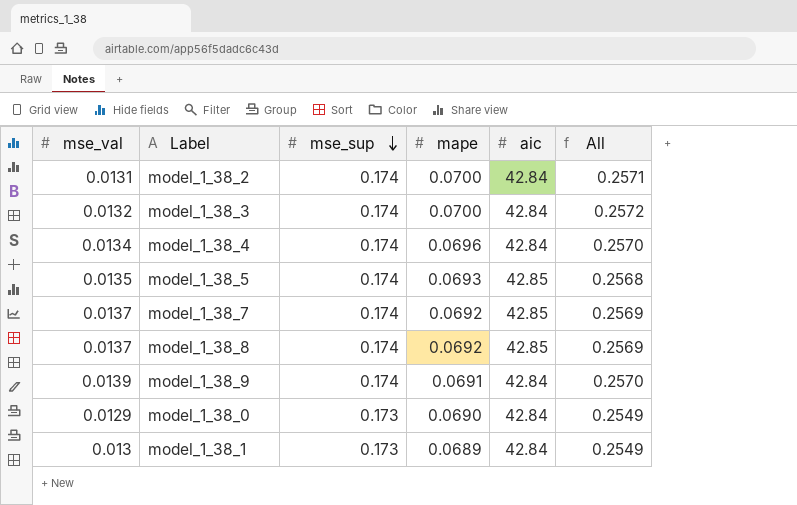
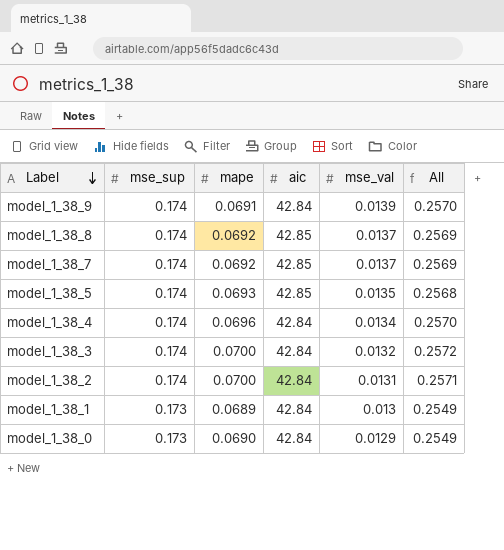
row order: mse_sup descending -> Label descending
column mse_val | position: 1 -> 5

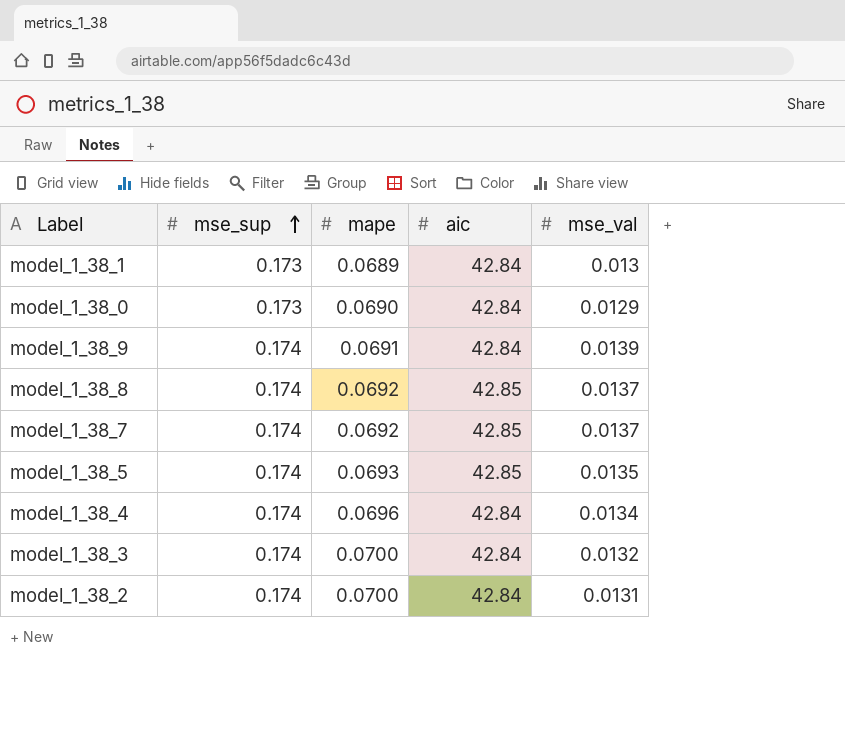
row order: Label descending -> mse_sup ascending
column All | formula: [mse_sup] + [mape] + [mse_val] -> none

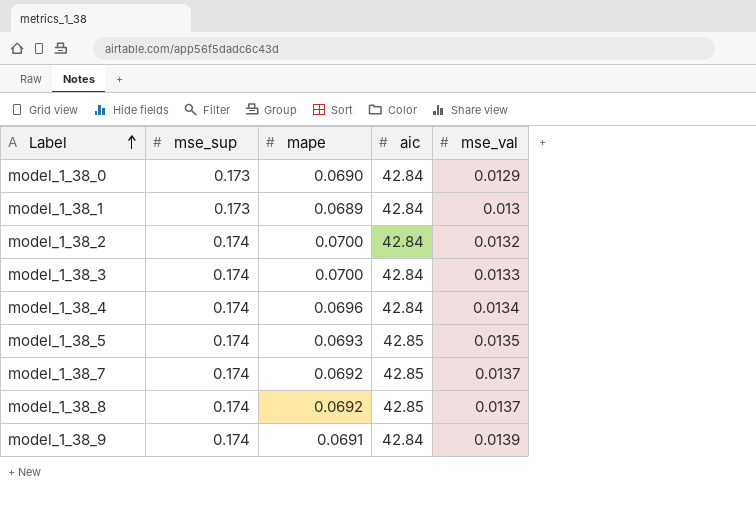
row order: mse_sup ascending -> Label ascending
model_1_38_2 | mse_val: 0.0131 -> 0.0132
model_1_38_3 | mse_val: 0.0132 -> 0.0133

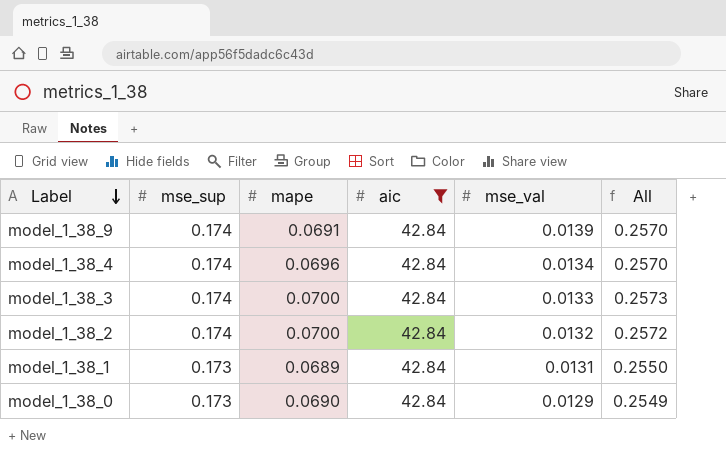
filter: none -> aic = 42.84
row order: Label ascending -> Label descending
column All | formula: none -> [mse_sup] + [mape] + [mse_val]
model_1_38_1 | mse_val: 0.013 -> 0.0131

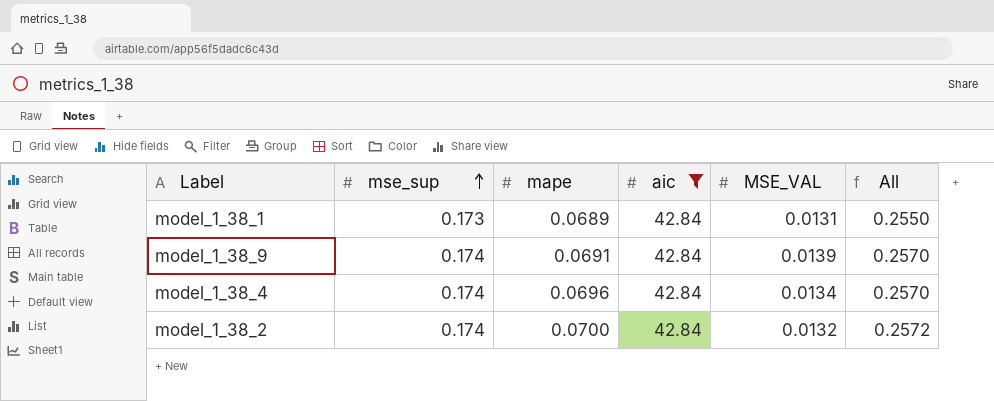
row order: Label descending -> mse_sup ascending
column name: mse_val -> MSE_VAL
row model_1_38_3: 0.174 | 0.0700 | 42.84 | 0.0133 | 0.2573 -> none
row model_1_38_0: 0.173 | 0.0690 | 42.84 | 0.0129 | 0.2549 -> none

